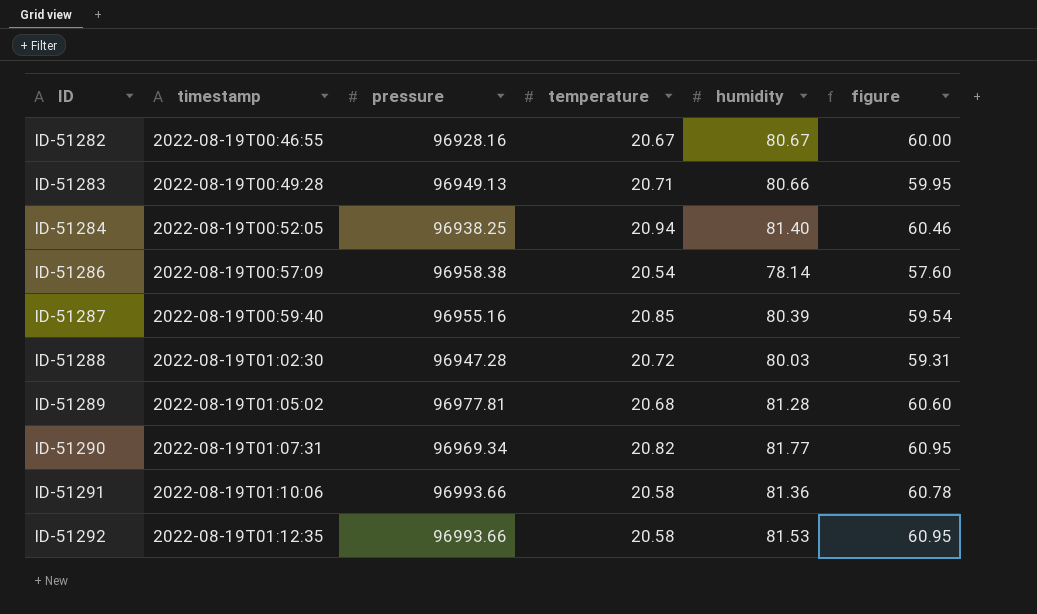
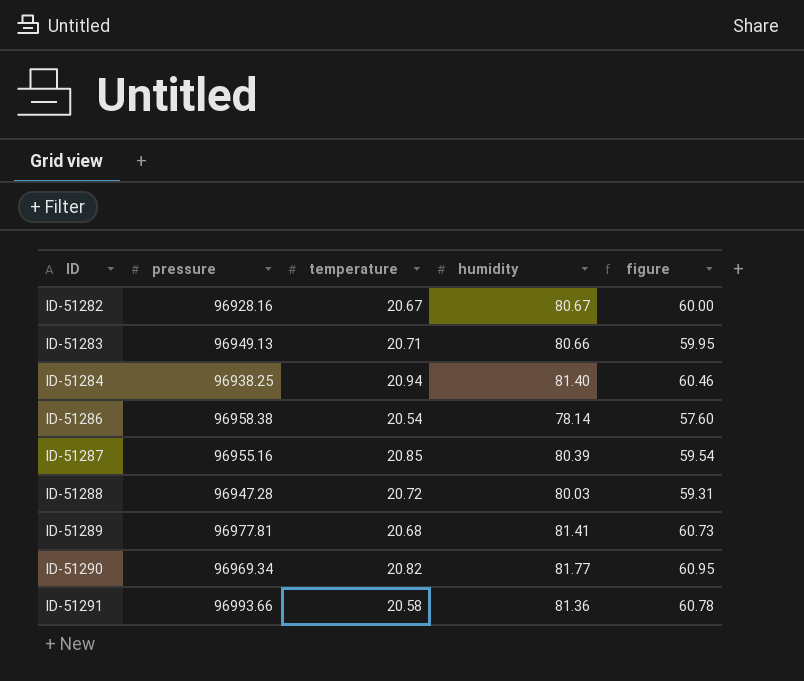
column timestamp | position: 2 -> none
row ID-51292: 2022-08-19T01:12:35 | 96993.66 | 20.58 | 81.53 | 60.95 -> none
ID-51289 | humidity: 81.28 -> 81.41
ID-51289 | figure: 60.60 -> 60.73

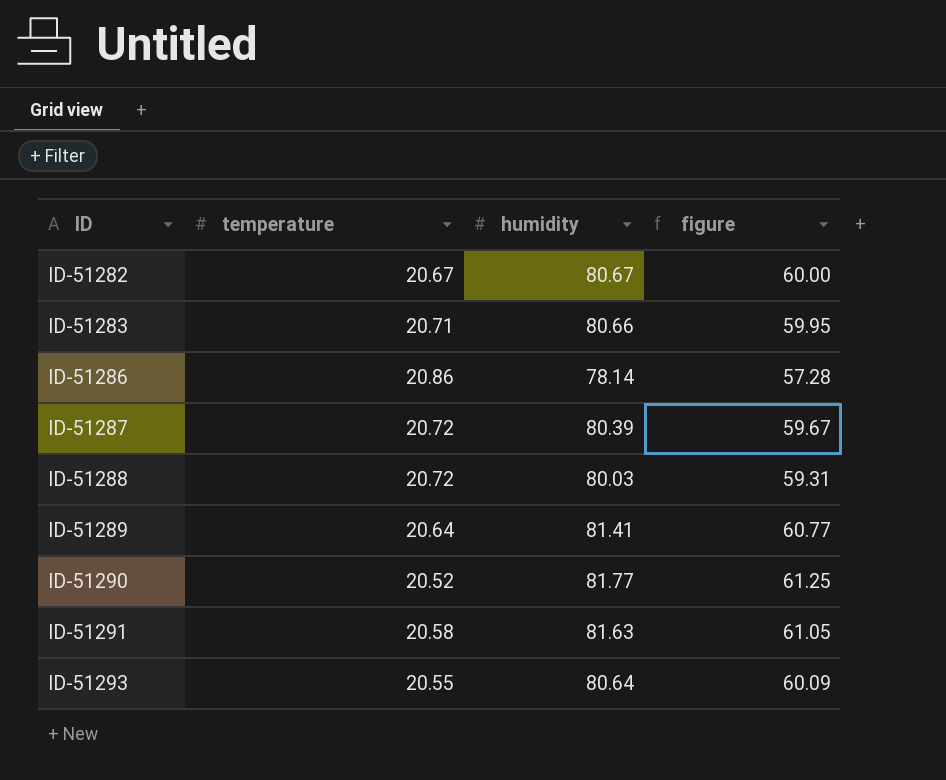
column pressure | position: 2 -> none
row ID-51284: 96938.25 | 20.94 | 81.40 | 60.46 -> none
ID-51286 | temperature: 20.54 -> 20.86
ID-51286 | figure: 57.60 -> 57.28
ID-51287 | temperature: 20.85 -> 20.72
ID-51287 | figure: 59.54 -> 59.67
ID-51289 | temperature: 20.68 -> 20.64
ID-51289 | figure: 60.73 -> 60.77
ID-51290 | temperature: 20.82 -> 20.52
ID-51290 | figure: 60.95 -> 61.25
ID-51291 | humidity: 81.36 -> 81.63
ID-51291 | figure: 60.78 -> 61.05
row ID-51293: none -> 20.55 | 80.64 | 60.09

